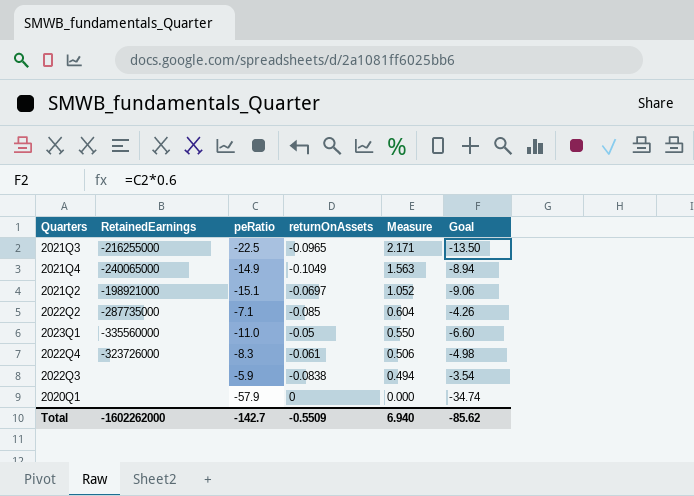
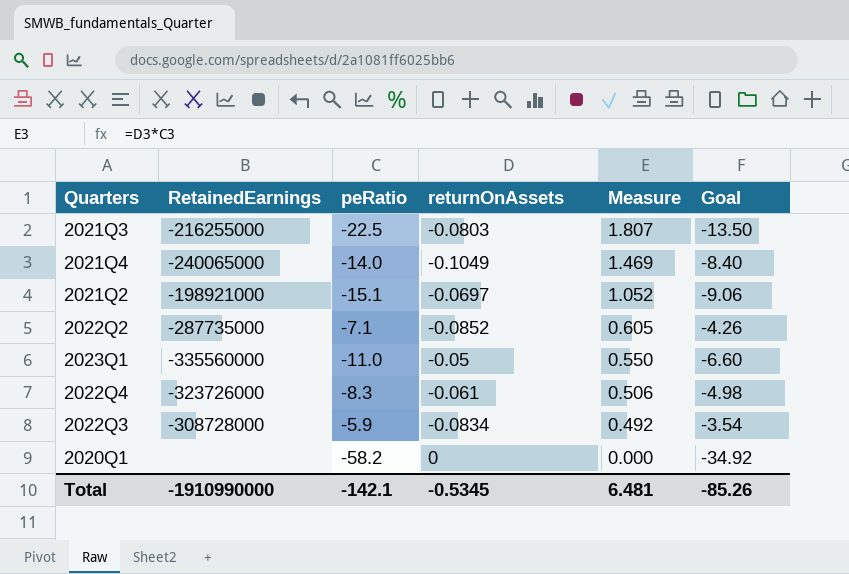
2021Q3 | returnOnAssets: -0.0965 -> -0.0803
2021Q3 | Measure: 2.171 -> 1.807
2021Q4 | peRatio: -14.9 -> -14.0
2021Q4 | Measure: 1.563 -> 1.469
2021Q4 | Goal: -8.94 -> -8.40
2022Q2 | returnOnAssets: -0.085 -> -0.0852
2022Q2 | Measure: 0.604 -> 0.605
2022Q3 | RetainedEarnings: none -> -308728000
2022Q3 | returnOnAssets: -0.0838 -> -0.0834
2022Q3 | Measure: 0.494 -> 0.492
2020Q1 | peRatio: -57.9 -> -58.2
2020Q1 | Goal: -34.74 -> -34.92
Total | RetainedEarnings: -1602262000 -> -1910990000
Total | peRatio: -142.7 -> -142.1
Total | returnOnAssets: -0.5509 -> -0.5345
Total | Measure: 6.940 -> 6.481
Total | Goal: -85.62 -> -85.26

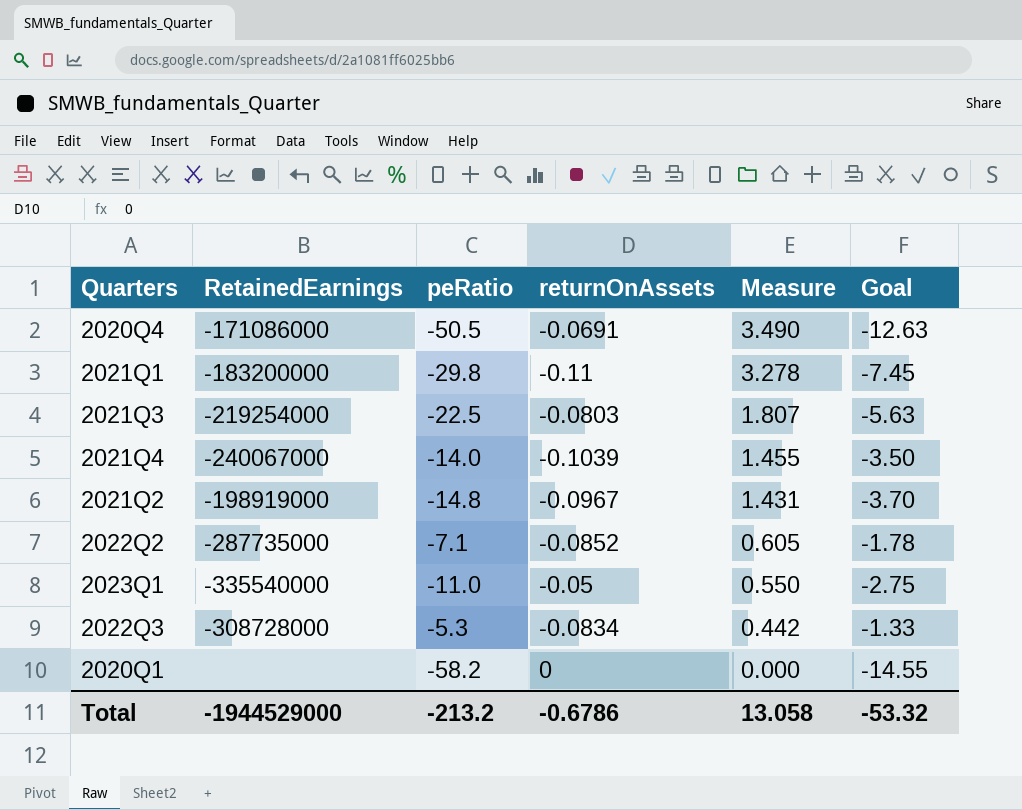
column Goal | formula: [peRatio] * 0.6 -> [peRatio] * 0.25
row 2022Q4: -323726000 | -8.3 | -0.061 | 0.506 | -4.98 -> none
row 2020Q4: none -> -171086000 | -50.5 | -0.0691 | 3.490 | -12.63
row 2021Q1: none -> -183200000 | -29.8 | -0.11 | 3.278 | -7.45
2021Q3 | RetainedEarnings: -216255000 -> -219254000
2021Q4 | RetainedEarnings: -240065000 -> -240067000
2021Q4 | returnOnAssets: -0.1049 -> -0.1039
2021Q4 | Measure: 1.469 -> 1.455
2021Q2 | RetainedEarnings: -198921000 -> -198919000
2021Q2 | peRatio: -15.1 -> -14.8
2021Q2 | returnOnAssets: -0.0697 -> -0.0967
2021Q2 | Measure: 1.052 -> 1.431
2023Q1 | RetainedEarnings: -335560000 -> -335540000
2022Q3 | peRatio: -5.9 -> -5.3
2022Q3 | Measure: 0.492 -> 0.442
Total | RetainedEarnings: -1910990000 -> -1944529000
Total | peRatio: -142.1 -> -213.2
Total | returnOnAssets: -0.5345 -> -0.6786
Total | Measure: 6.481 -> 13.058
Total | Goal: -85.26 -> -53.32

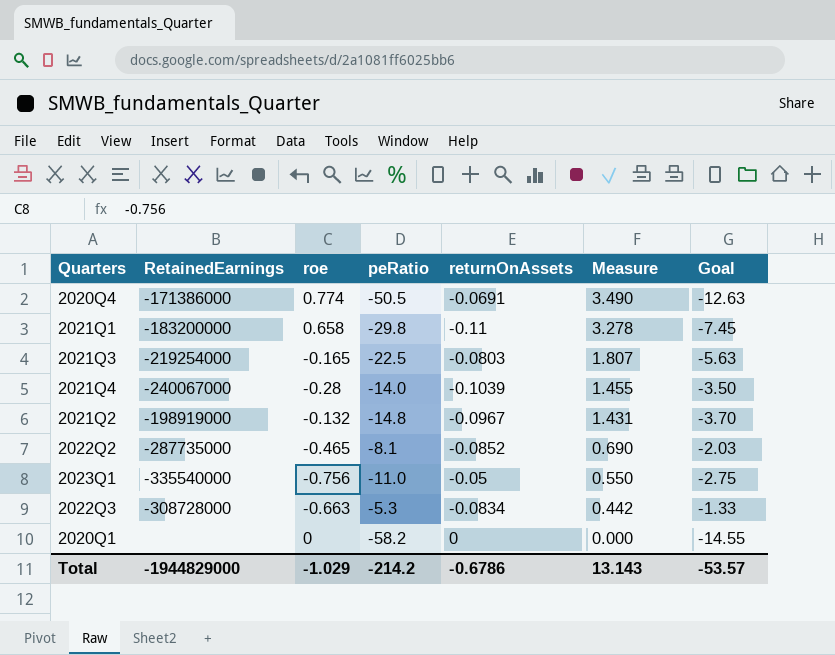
column roe | position: none -> 3
2020Q4 | RetainedEarnings: -171086000 -> -171386000
2022Q2 | peRatio: -7.1 -> -8.1
2022Q2 | Measure: 0.605 -> 0.690
2022Q2 | Goal: -1.78 -> -2.03
Total | RetainedEarnings: -1944529000 -> -1944829000
Total | peRatio: -213.2 -> -214.2
Total | Measure: 13.058 -> 13.143
Total | Goal: -53.32 -> -53.57

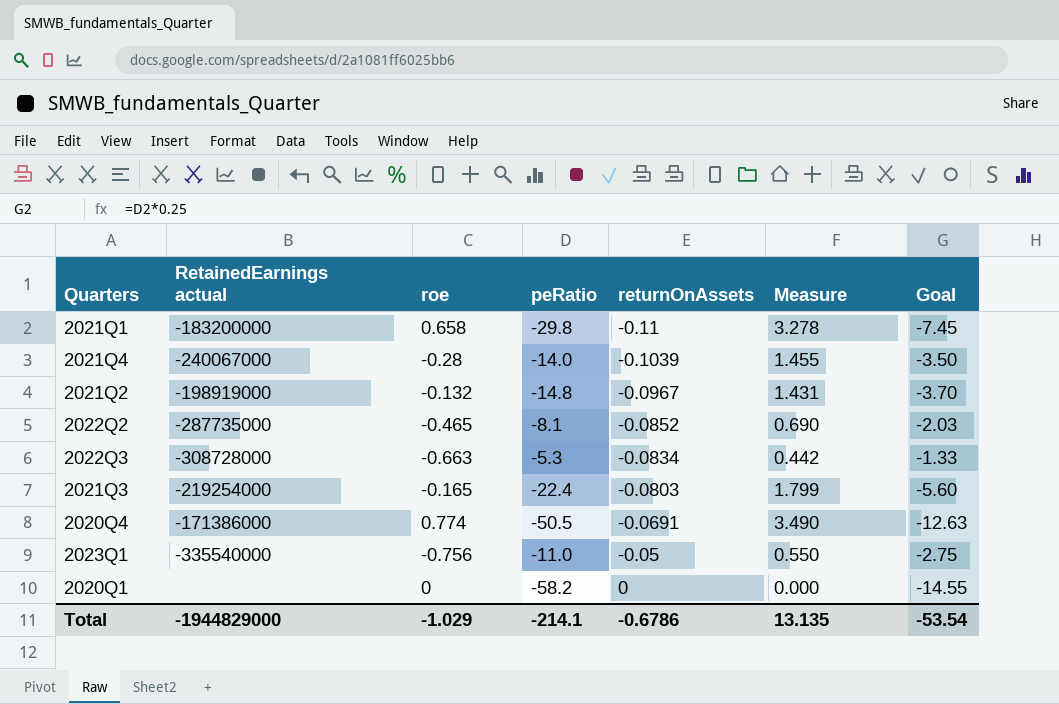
row order: Measure descending -> returnOnAssets ascending
column name: RetainedEarnings -> RetainedEarnings actual
2021Q3 | peRatio: -22.5 -> -22.4
2021Q3 | Measure: 1.807 -> 1.799
2021Q3 | Goal: -5.63 -> -5.60
Total | peRatio: -214.2 -> -214.1
Total | Measure: 13.143 -> 13.135
Total | Goal: -53.57 -> -53.54

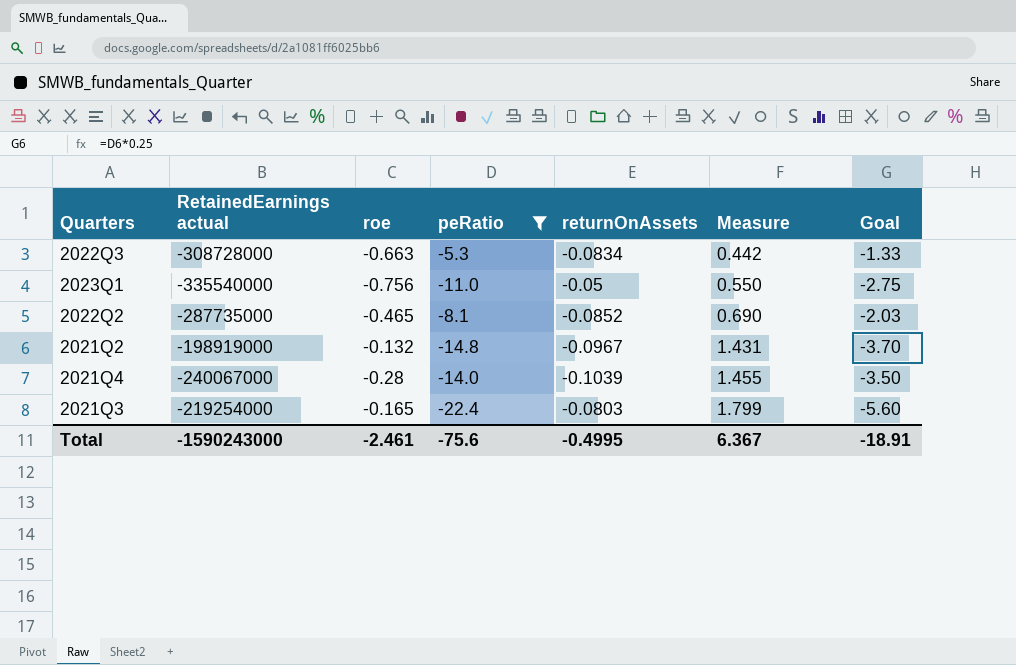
filter: none -> peRatio >= -22.4
row order: returnOnAssets ascending -> Measure ascending
Total | RetainedEarnings actual: -1944829000 -> -1590243000
Total | roe: -1.029 -> -2.461
Total | peRatio: -214.1 -> -75.6
Total | returnOnAssets: -0.6786 -> -0.4995
Total | Measure: 13.135 -> 6.367
Total | Goal: -53.54 -> -18.91

